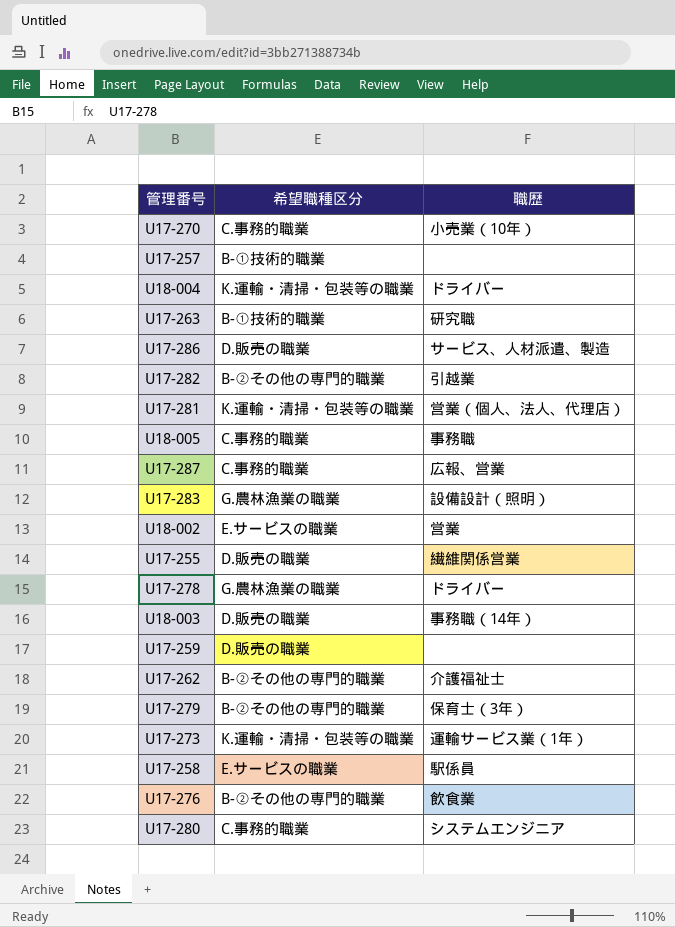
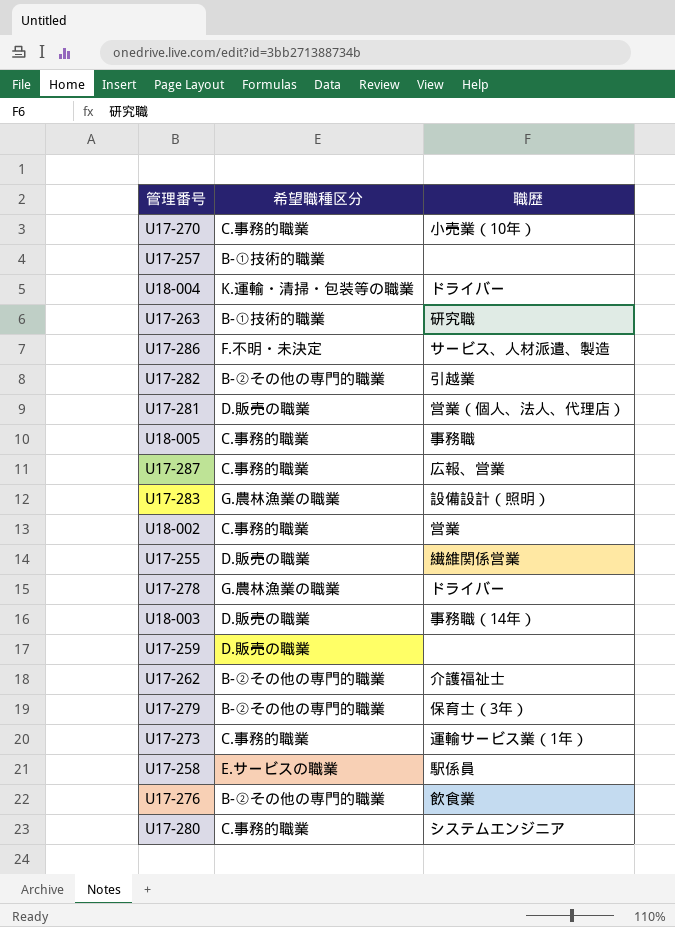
U17-286 | 希望職種区分: D.販売の職業 -> F.不明・未決定
U17-281 | 希望職種区分: K.運輸・清掃・包装等の職業 -> D.販売の職業
U18-002 | 希望職種区分: E.サービスの職業 -> C.事務的職業
U17-273 | 希望職種区分: K.運輸・清掃・包装等の職業 -> C.事務的職業

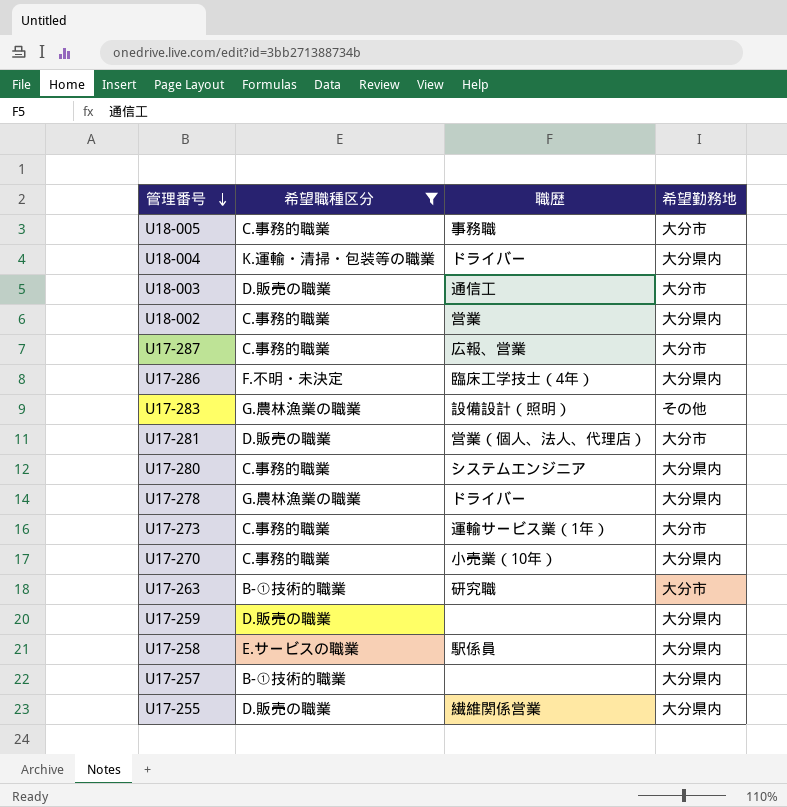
filter: none -> 希望職種区分 != B-②その他の専門的職業
row order: none -> 管理番号 descending
column 希望勤務地 | position: none -> 4
U18-003 | 職歴: 事務職（14年） -> 通信工
U17-286 | 職歴: サービス、人材派遣、製造 -> 臨床工学技士（4年）

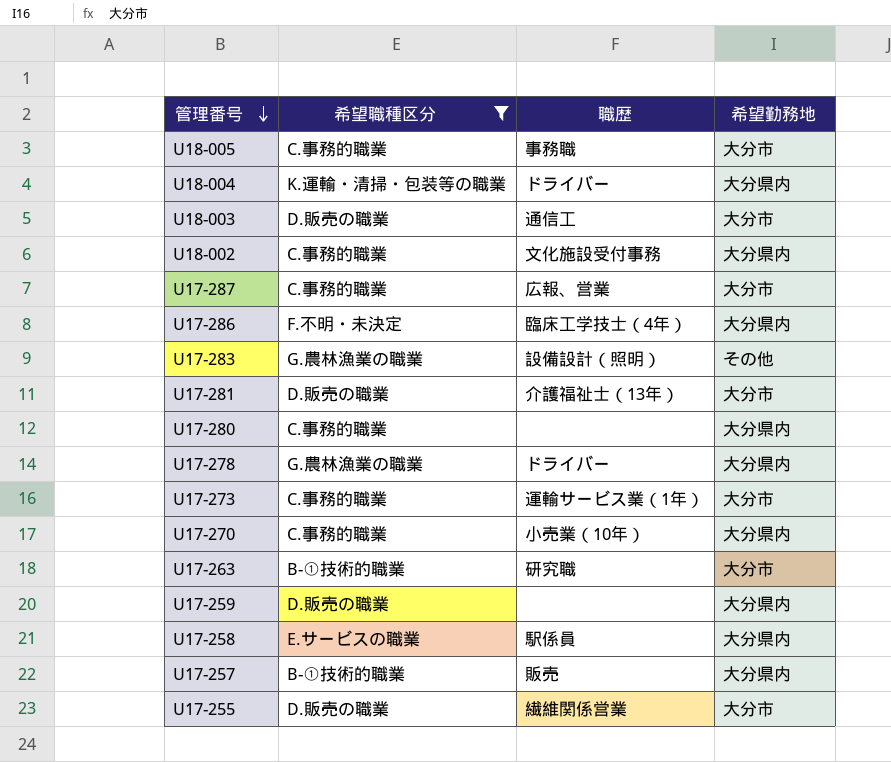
U18-002 | 職歴: 営業 -> 文化施設受付事務
U17-281 | 職歴: 営業（個人、法人、代理店） -> 介護福祉士（13年）
U17-280 | 職歴: システムエンジニア -> none
U17-257 | 職歴: none -> 販売
U17-255 | 希望勤務地: 大分県内 -> 大分市

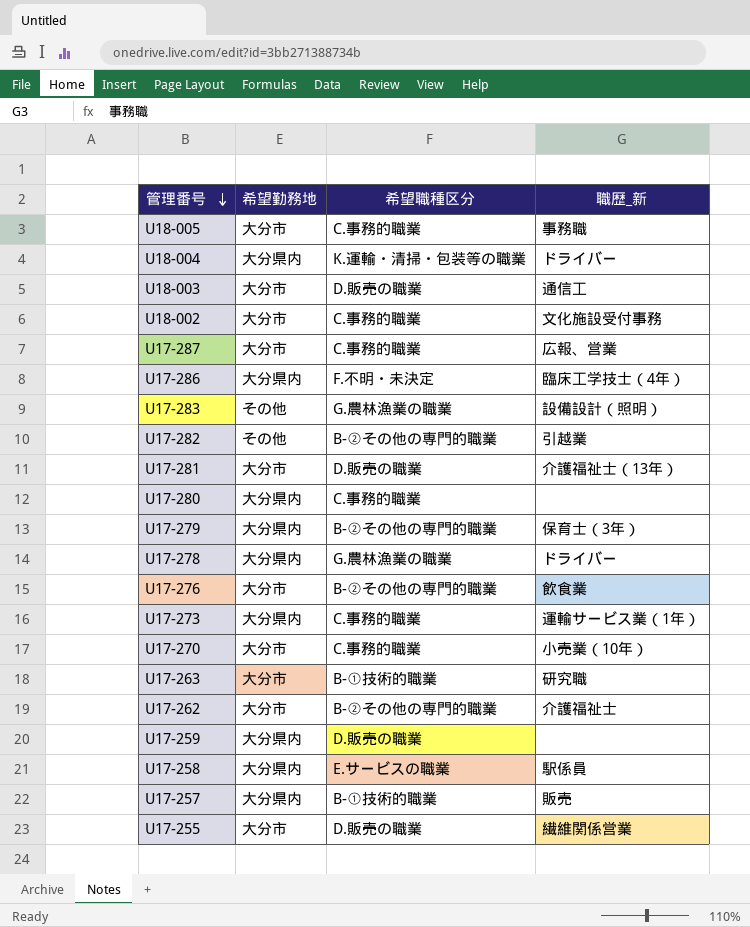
filter: 希望職種区分 != B-②その他の専門的職業 -> none
column 希望勤務地 | position: 4 -> 2
column name: 職歴 -> 職歴_新
U18-002 | 希望勤務地: 大分県内 -> 大分市
U17-273 | 希望勤務地: 大分市 -> 大分県内
U17-270 | 希望勤務地: 大分県内 -> 大分市

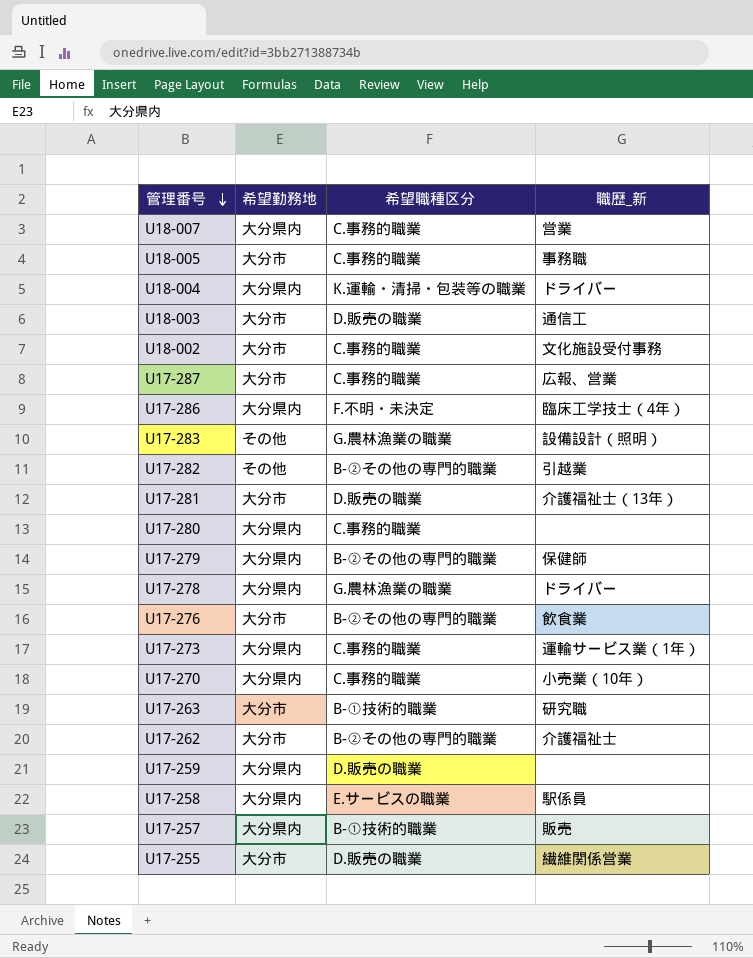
row U18-007: none -> 大分県内 | C.事務的職業 | 営業
U17-279 | 職歴_新: 保育士（3年） -> 保健師
U17-270 | 希望勤務地: 大分市 -> 大分県内

